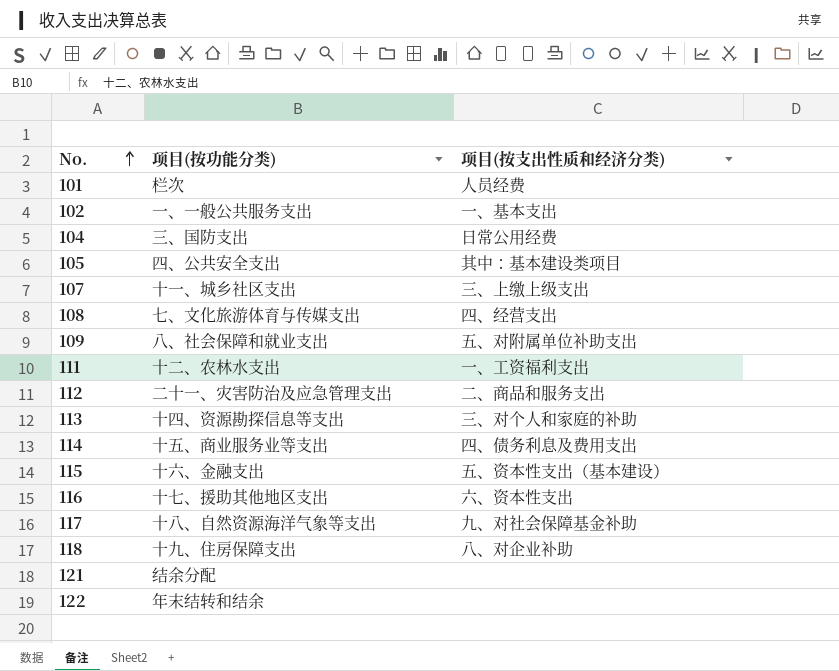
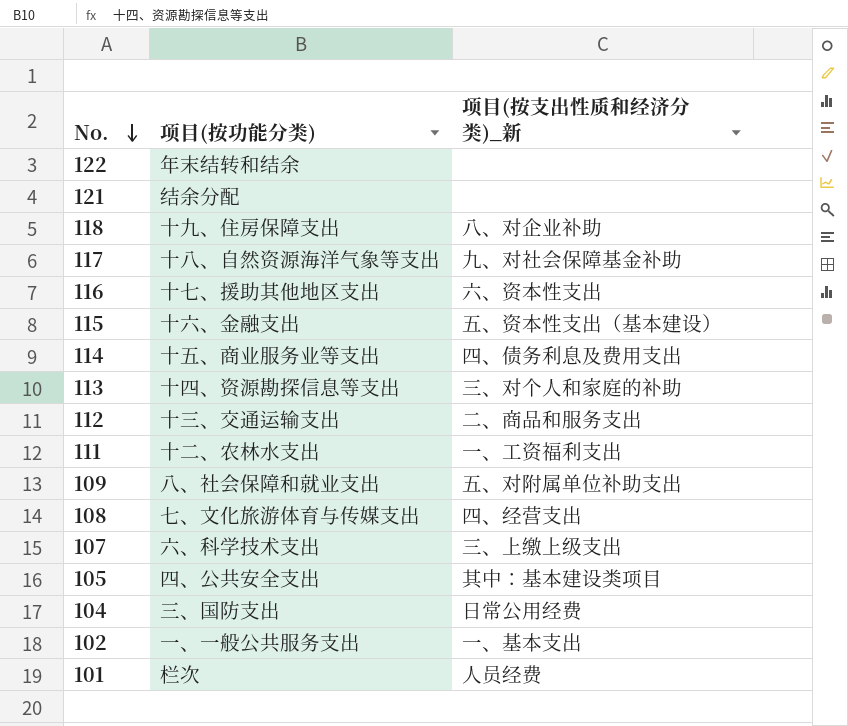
row order: No. ascending -> No. descending
column name: 项目(按支出性质和经济分类) -> 项目(按支出性质和经济分类)_新
112 | 项目(按功能分类): 二十一、灾害防治及应急管理支出 -> 十三、交通运输支出
107 | 项目(按功能分类): 十一、城乡社区支出 -> 六、科学技术支出

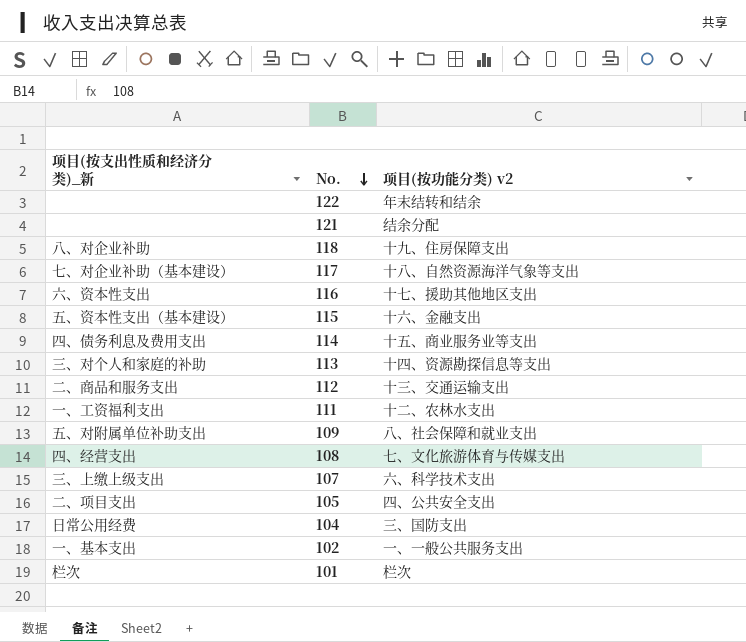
column 项目(按支出性质和经济分类)_新 | position: 3 -> 1
column name: 项目(按功能分类) -> 项目(按功能分类) v2
117 | 项目(按支出性质和经济分类)_新: 九、对社会保障基金补助 -> 七、对企业补助（基本建设）
105 | 项目(按支出性质和经济分类)_新: 其中：基本建设类项目 -> 二、项目支出
101 | 项目(按支出性质和经济分类)_新: 人员经费 -> 栏次

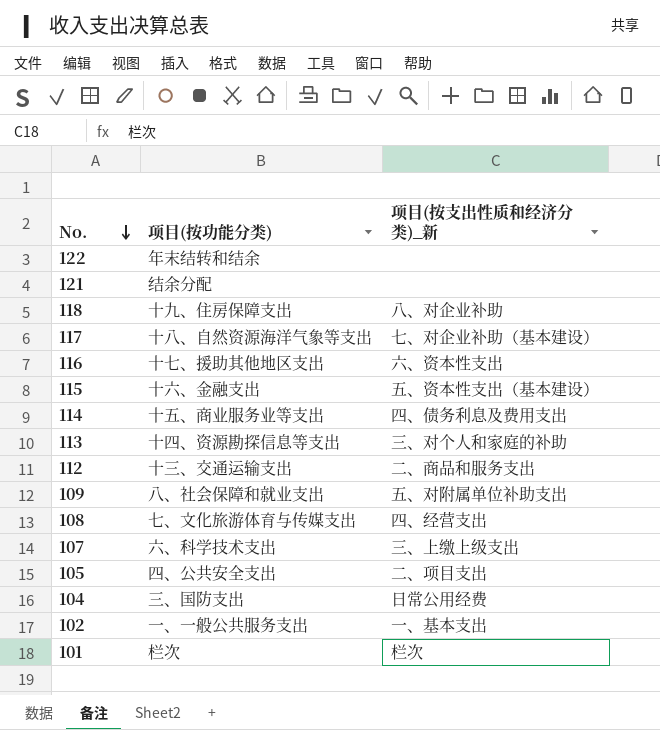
column name: 项目(按功能分类) v2 -> 项目(按功能分类)
column 项目(按支出性质和经济分类)_新 | position: 1 -> 3
row 111: 一、工资福利支出 | 十二、农林水支出 -> none

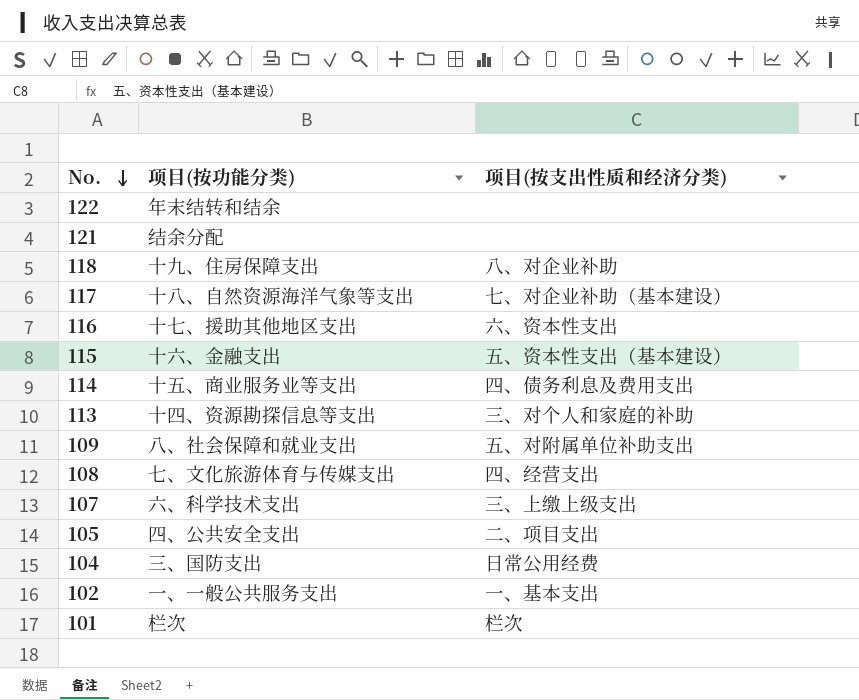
column name: 项目(按支出性质和经济分类)_新 -> 项目(按支出性质和经济分类)
row 112: 十三、交通运输支出 | 二、商品和服务支出 -> none

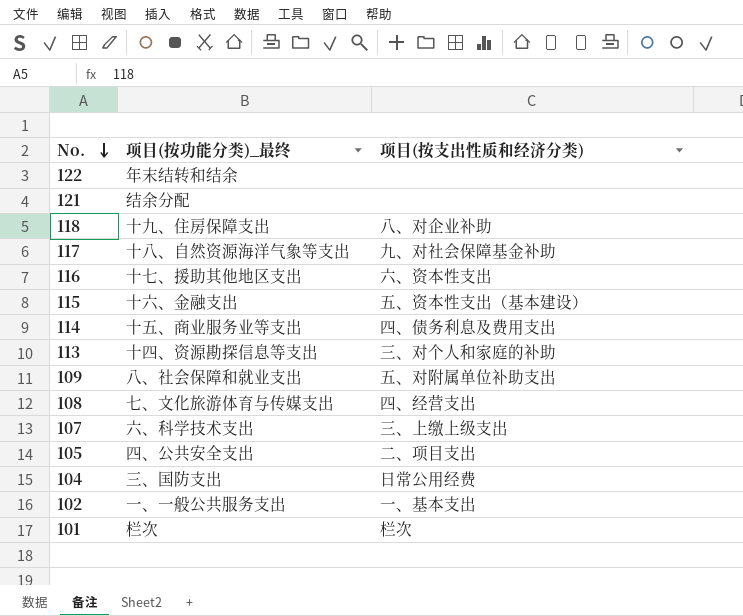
column name: 项目(按功能分类) -> 项目(按功能分类)_最终
117 | 项目(按支出性质和经济分类): 七、对企业补助（基本建设） -> 九、对社会保障基金补助

